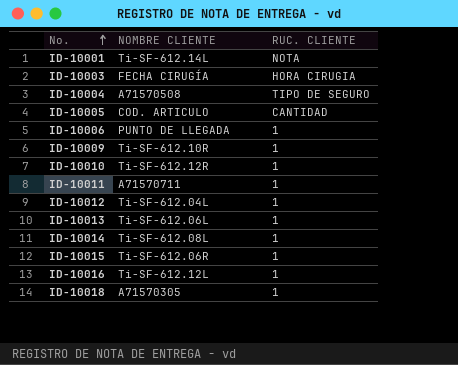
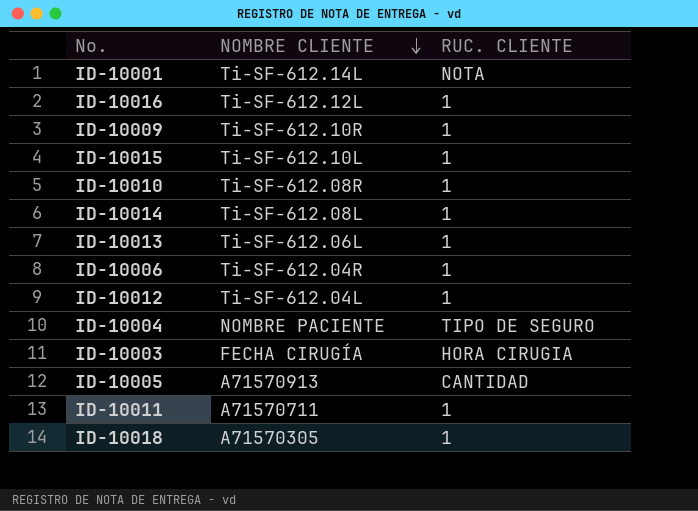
row order: No. ascending -> NOMBRE CLIENTE descending
ID-10015 | NOMBRE CLIENTE: Ti-SF-612.06R -> Ti-SF-612.10L
ID-10010 | NOMBRE CLIENTE: Ti-SF-612.12R -> Ti-SF-612.08R
ID-10006 | NOMBRE CLIENTE: PUNTO DE LLEGADA -> Ti-SF-612.04R
ID-10004 | NOMBRE CLIENTE: A71570508 -> NOMBRE PACIENTE
ID-10005 | NOMBRE CLIENTE: COD. ARTICULO -> A71570913

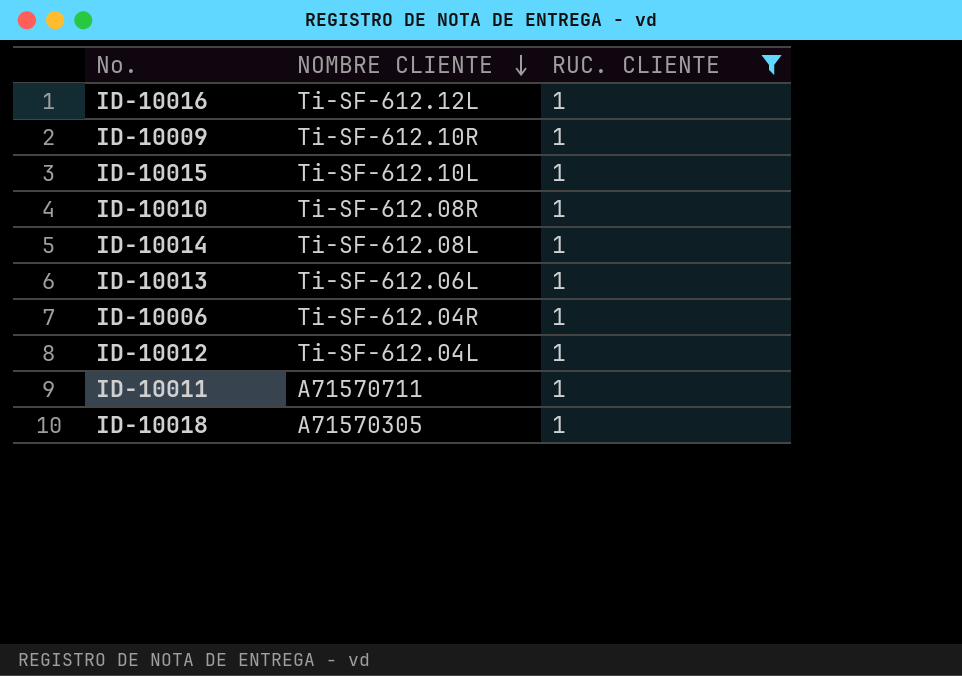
filter: none -> RUC. CLIENTE = 1

